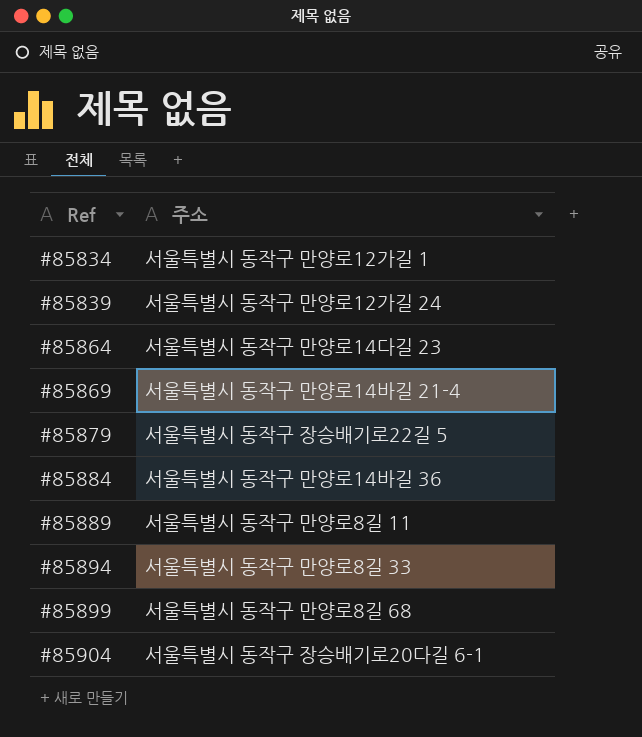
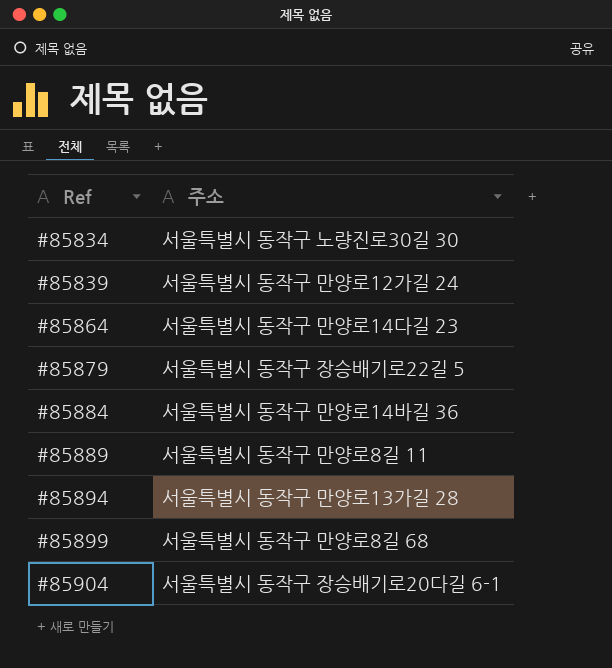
row #85869: 서울특별시 동작구 만양로14바길 21-4 -> none
#85834 | 주소: 서울특별시 동작구 만양로12가길 1 -> 서울특별시 동작구 노량진로30길 30
#85894 | 주소: 서울특별시 동작구 만양로8길 33 -> 서울특별시 동작구 만양로13가길 28

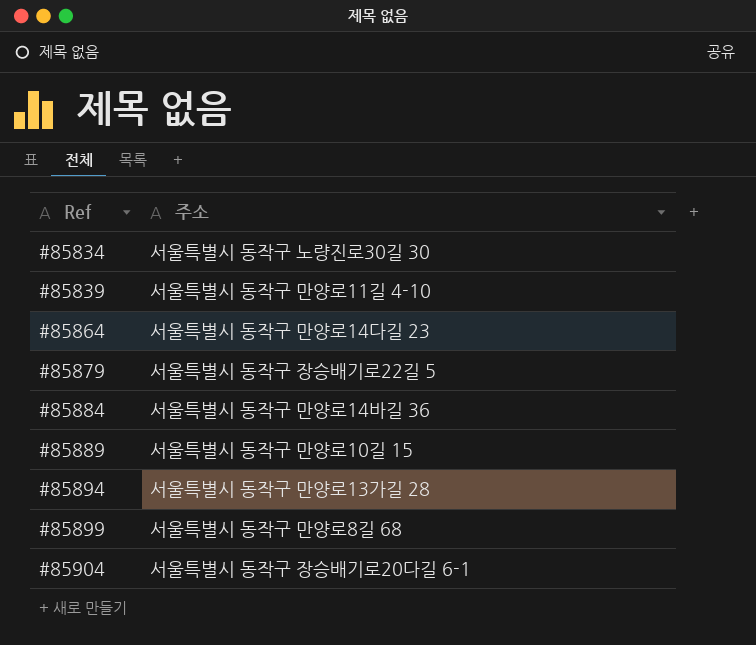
#85839 | 주소: 서울특별시 동작구 만양로12가길 24 -> 서울특별시 동작구 만양로11길 4-10
#85889 | 주소: 서울특별시 동작구 만양로8길 11 -> 서울특별시 동작구 만양로10길 15

